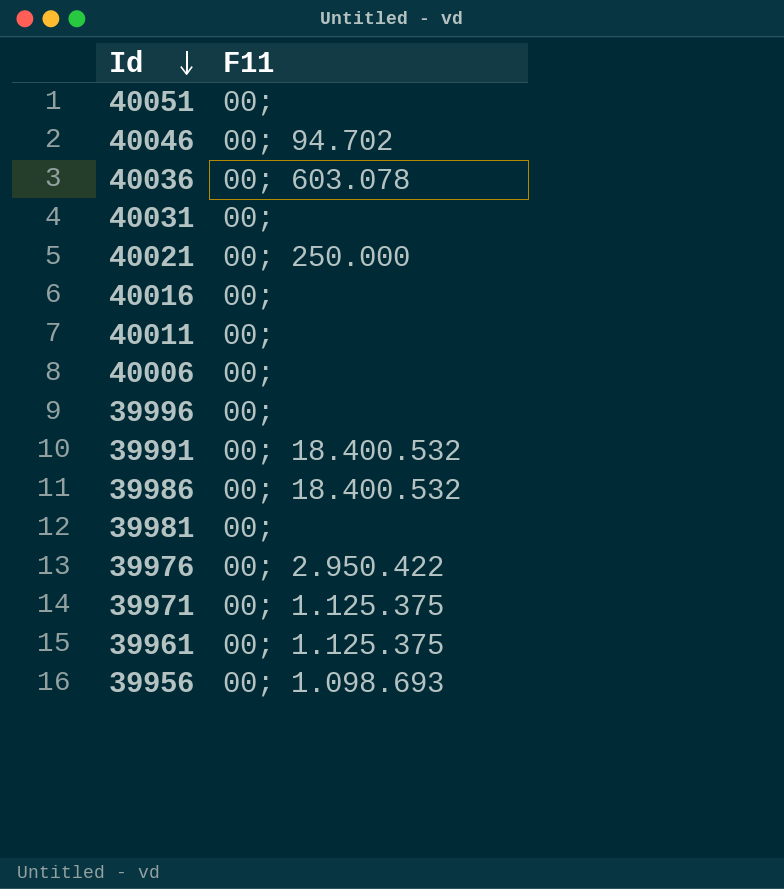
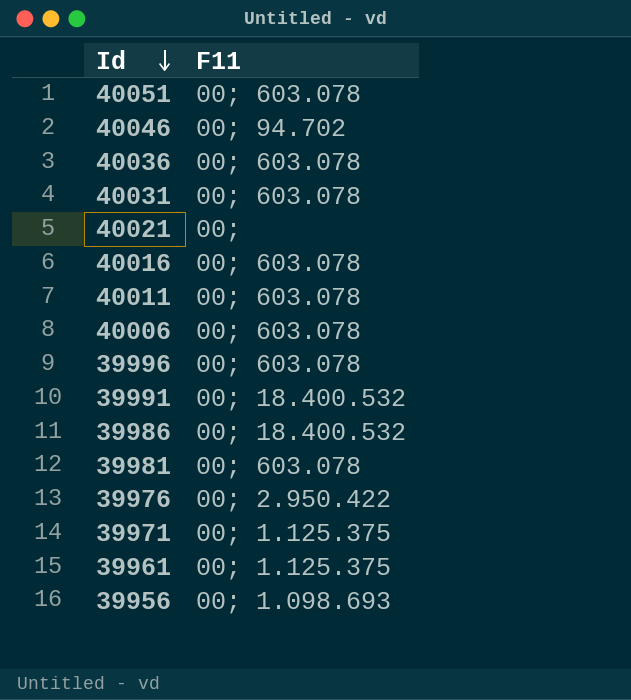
40051 | F11: 00; -> 00; 603.078
40031 | F11: 00; -> 00; 603.078
40021 | F11: 00; 250.000 -> 00;
40016 | F11: 00; -> 00; 603.078
40011 | F11: 00; -> 00; 603.078
40006 | F11: 00; -> 00; 603.078
39996 | F11: 00; -> 00; 603.078
39981 | F11: 00; -> 00; 603.078

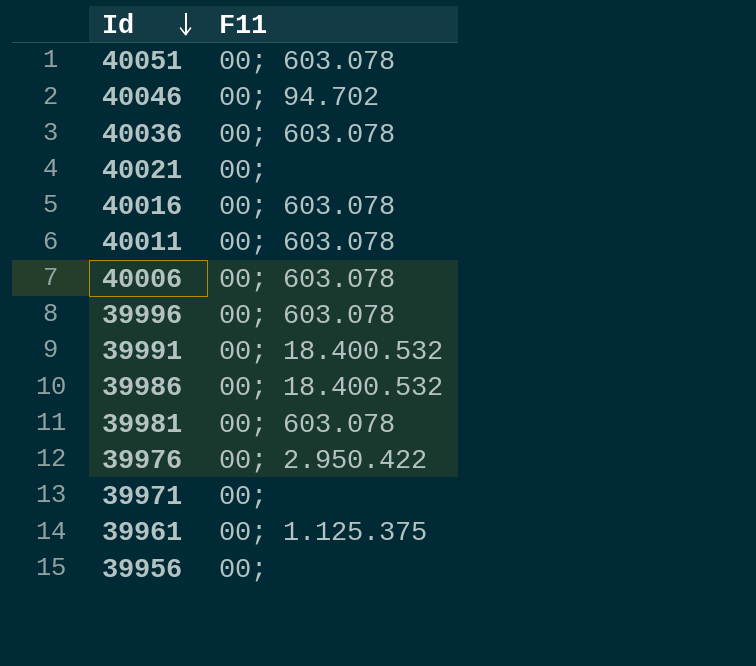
row 40031: 00; 603.078 -> none
39971 | F11: 00; 1.125.375 -> 00;
39956 | F11: 00; 1.098.693 -> 00;

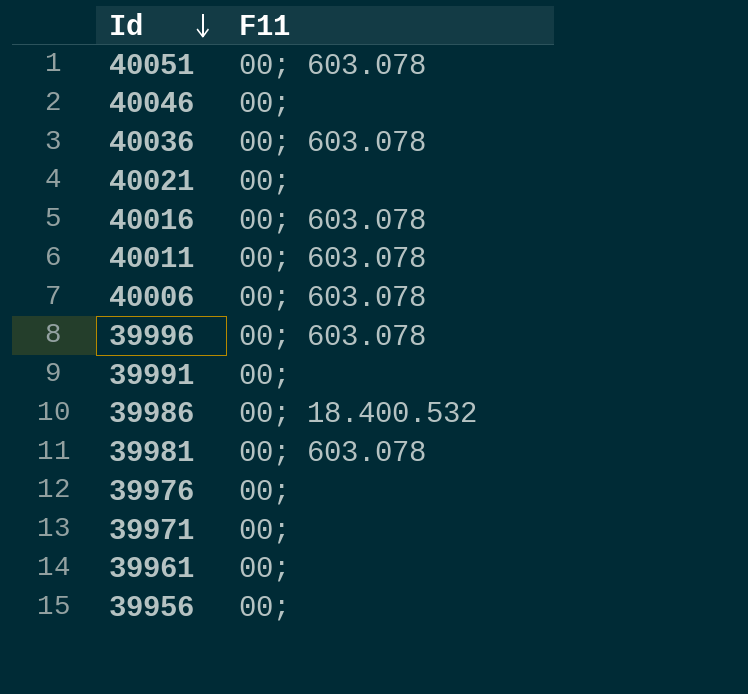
40046 | F11: 00; 94.702 -> 00;
39991 | F11: 00; 18.400.532 -> 00;
39976 | F11: 00; 2.950.422 -> 00;
39961 | F11: 00; 1.125.375 -> 00;

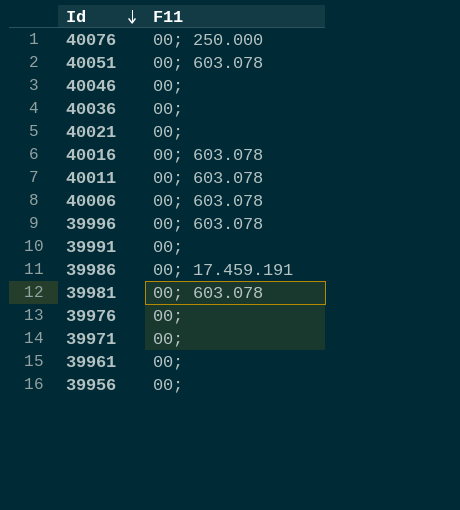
row 40076: none -> 00; 250.000
40036 | F11: 00; 603.078 -> 00;
39986 | F11: 00; 18.400.532 -> 00; 17.459.191

